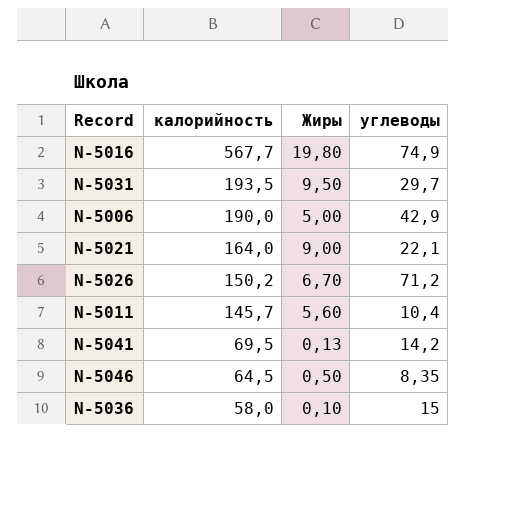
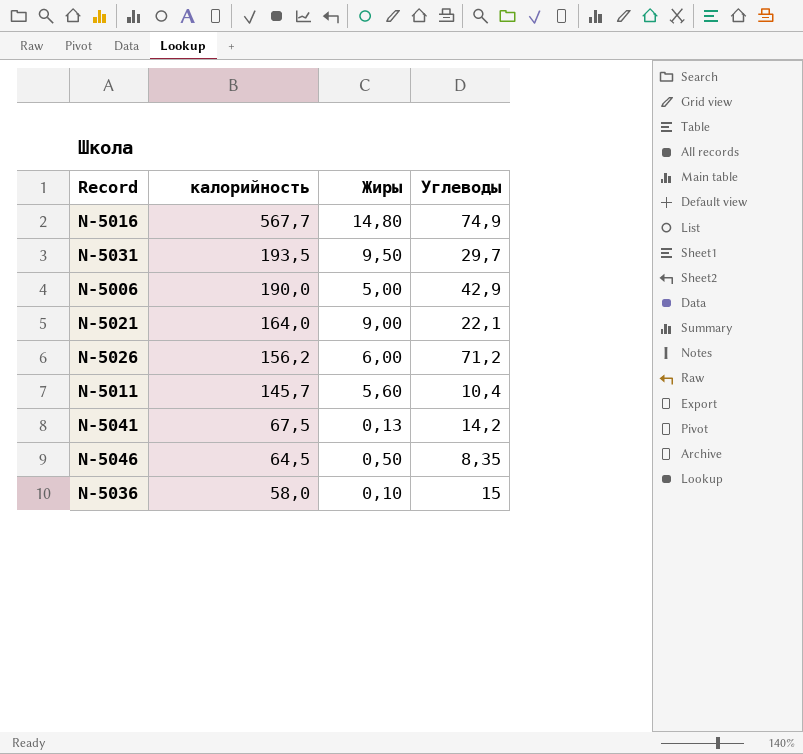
column name: углеводы -> Углеводы
N-5016 | Жиры: 19,80 -> 14,80
N-5026 | калорийность: 150,2 -> 156,2
N-5026 | Жиры: 6,70 -> 6,00
N-5041 | калорийность: 69,5 -> 67,5

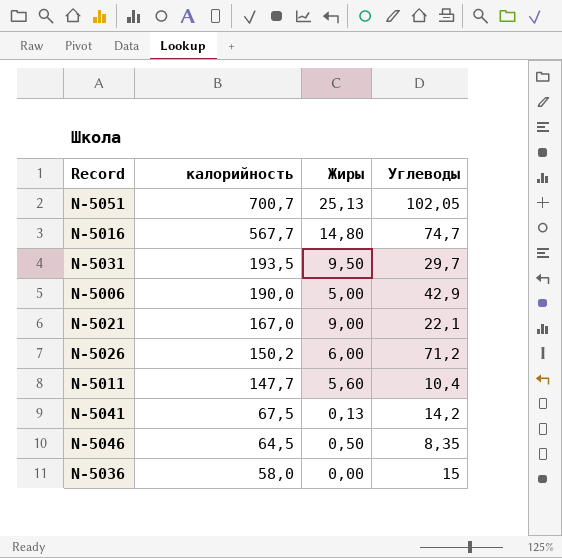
row N-5051: none -> 700,7 | 25,13 | 102,05
N-5016 | Углеводы: 74,9 -> 74,7
N-5021 | калорийность: 164,0 -> 167,0
N-5026 | калорийность: 156,2 -> 150,2
N-5011 | калорийность: 145,7 -> 147,7
N-5036 | Жиры: 0,10 -> 0,00

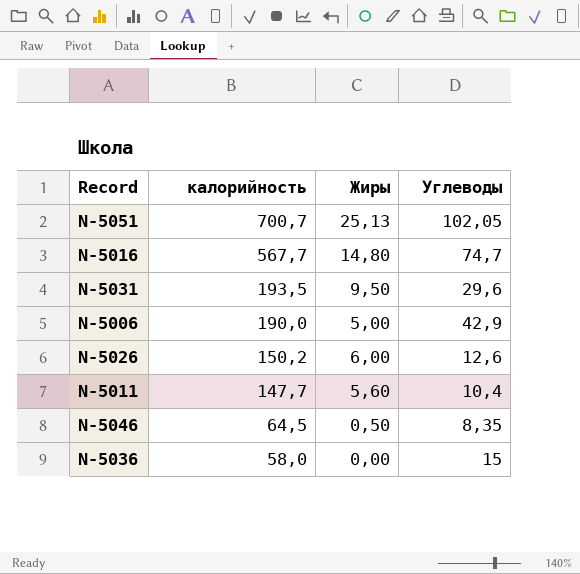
row N-5021: 167,0 | 9,00 | 22,1 -> none
row N-5041: 67,5 | 0,13 | 14,2 -> none
N-5031 | Углеводы: 29,7 -> 29,6
N-5026 | Углеводы: 71,2 -> 12,6

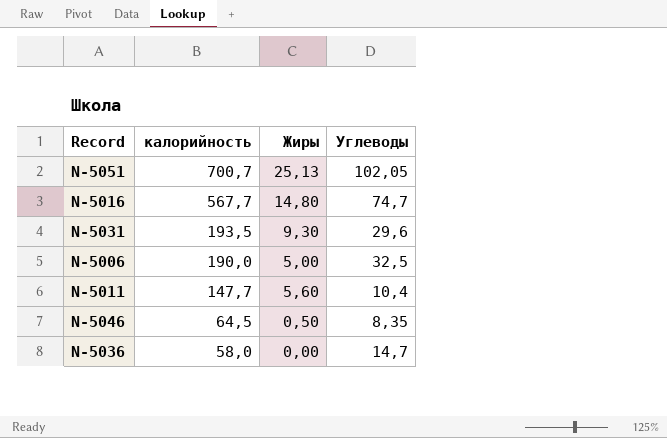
row N-5026: 150,2 | 6,00 | 12,6 -> none
N-5031 | Жиры: 9,50 -> 9,30
N-5006 | Углеводы: 42,9 -> 32,5
N-5036 | Углеводы: 15 -> 14,7

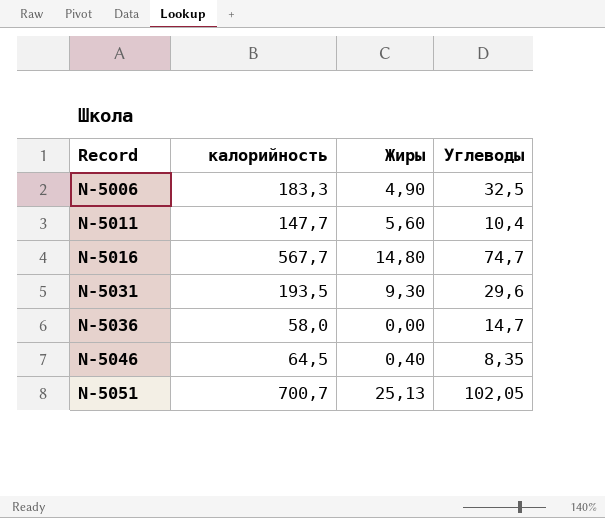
row order: калорийность descending -> Record ascending
N-5006 | калорийность: 190,0 -> 183,3
N-5006 | Жиры: 5,00 -> 4,90
N-5046 | Жиры: 0,50 -> 0,40

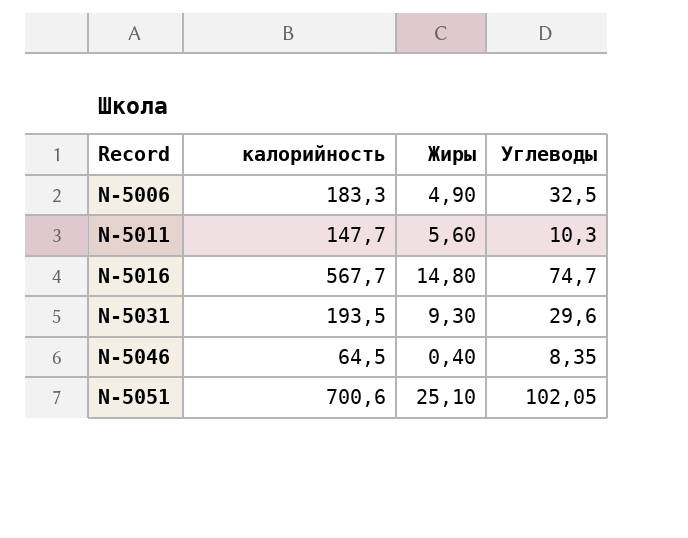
row N-5036: 58,0 | 0,00 | 14,7 -> none
N-5011 | Углеводы: 10,4 -> 10,3
N-5051 | калорийность: 700,7 -> 700,6
N-5051 | Жиры: 25,13 -> 25,10

